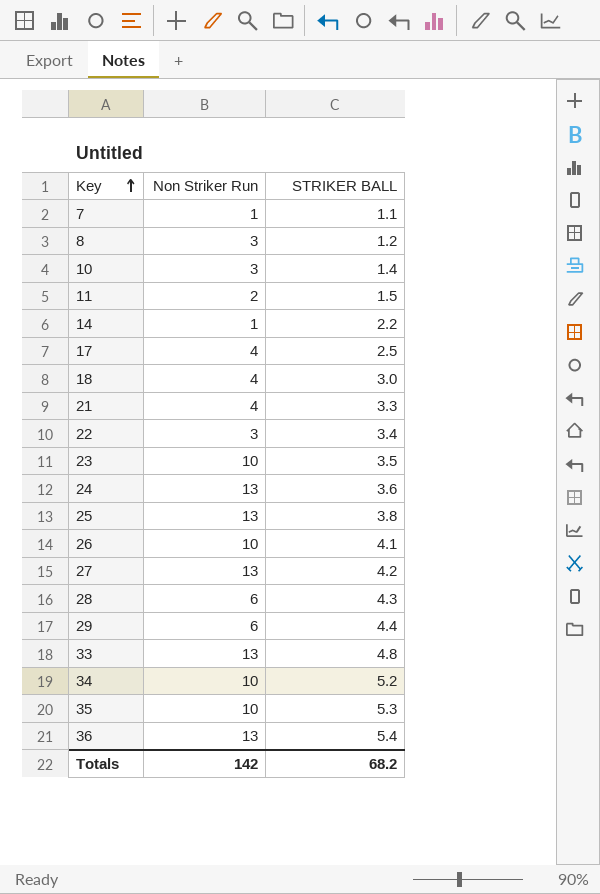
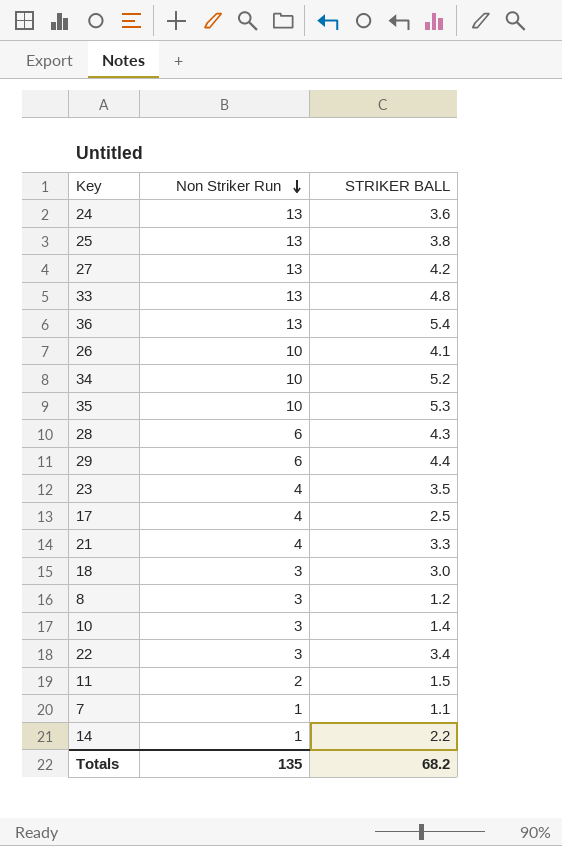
row order: Key ascending -> Non Striker Run descending
23 | Non Striker Run: 10 -> 4
18 | Non Striker Run: 4 -> 3
Totals | Non Striker Run: 142 -> 135

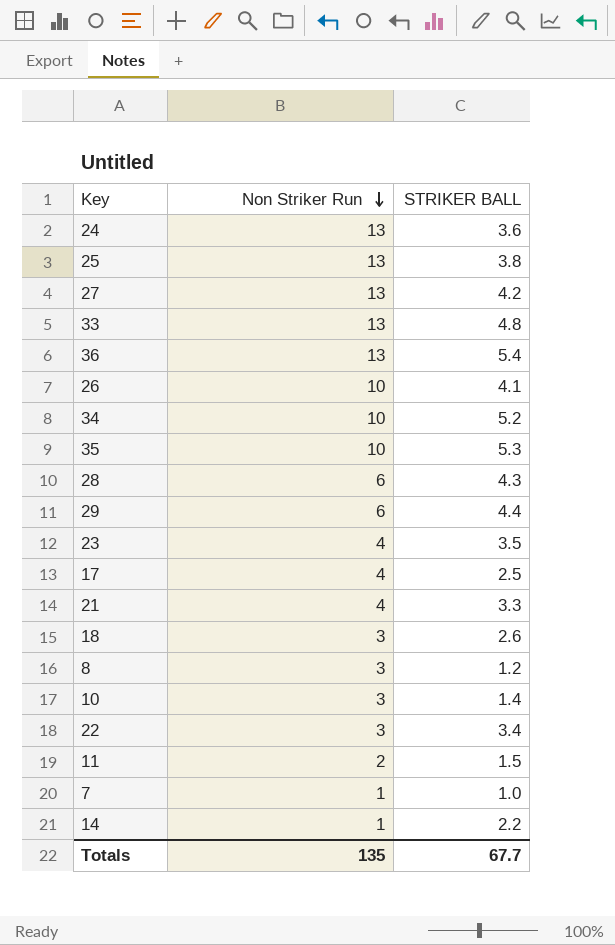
18 | STRIKER BALL: 3.0 -> 2.6
7 | STRIKER BALL: 1.1 -> 1.0
Totals | STRIKER BALL: 68.2 -> 67.7

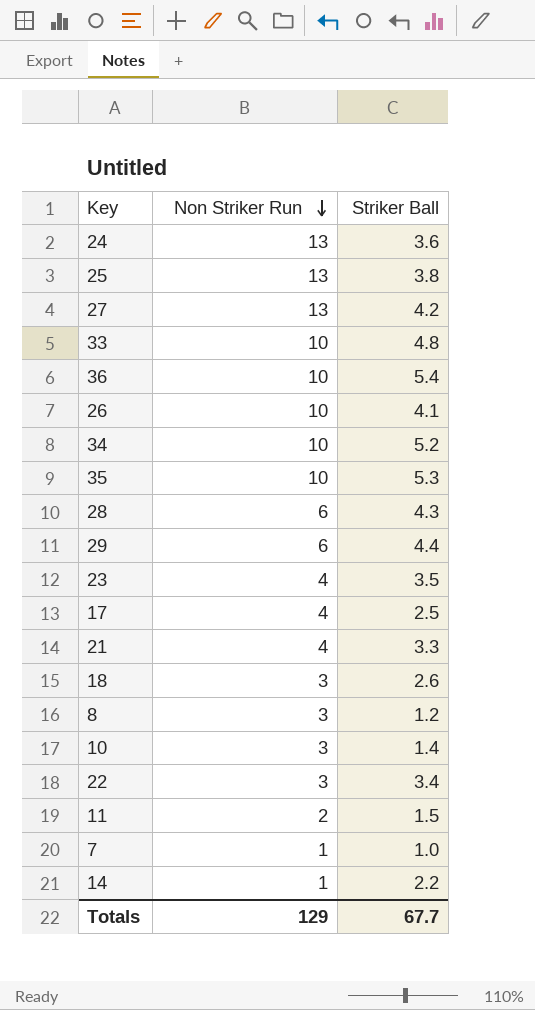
column name: STRIKER BALL -> Striker Ball
33 | Non Striker Run: 13 -> 10
36 | Non Striker Run: 13 -> 10
Totals | Non Striker Run: 135 -> 129

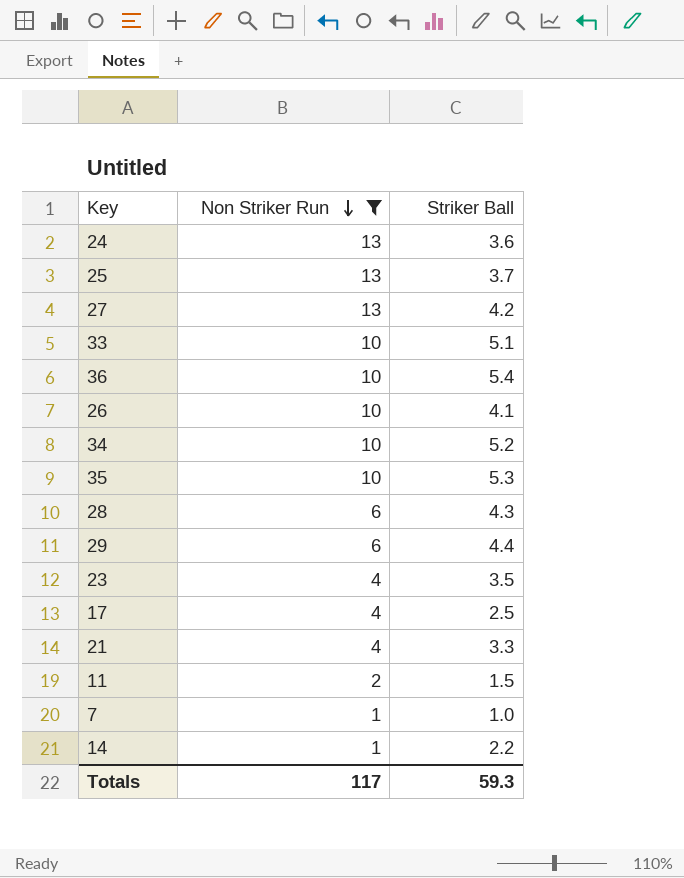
filter: none -> Non Striker Run != 3
25 | Striker Ball: 3.8 -> 3.7
33 | Striker Ball: 4.8 -> 5.1
Totals | Non Striker Run: 129 -> 117
Totals | Striker Ball: 67.7 -> 59.3

